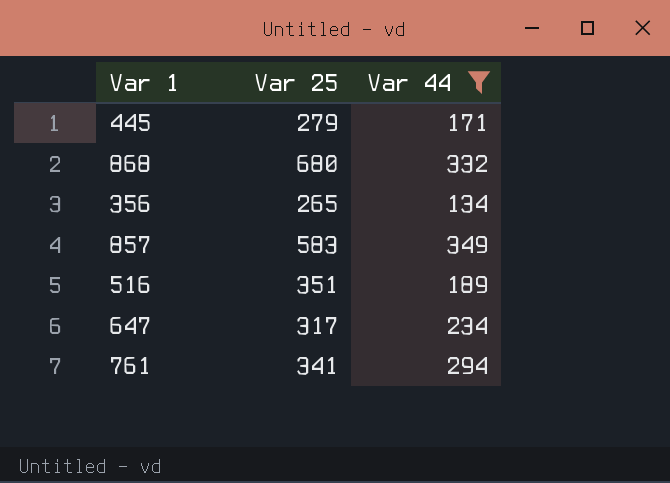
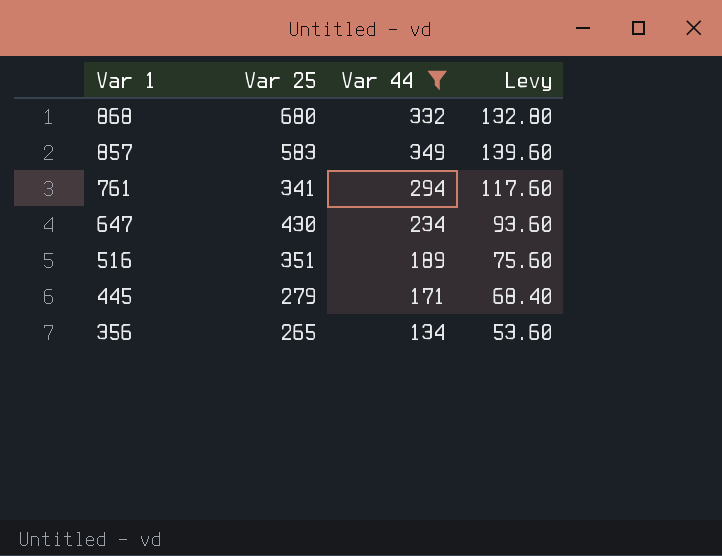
row order: none -> Var 1 descending
column Levy | formula: none -> [Var 44] * 0.4
647 | Var 25: 317 -> 430

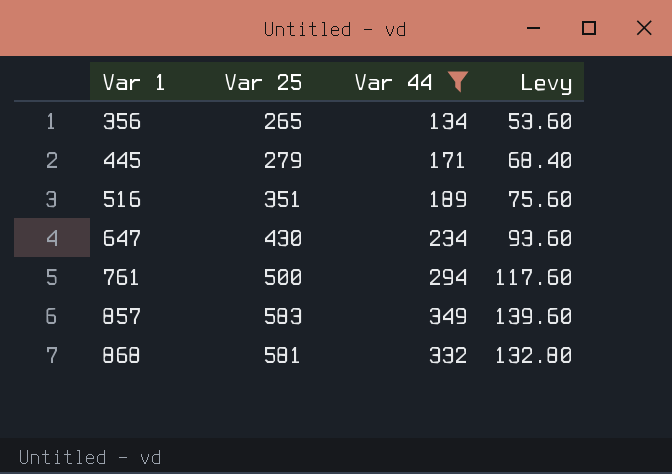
row order: Var 1 descending -> Var 1 ascending
761 | Var 25: 341 -> 500
868 | Var 25: 680 -> 581

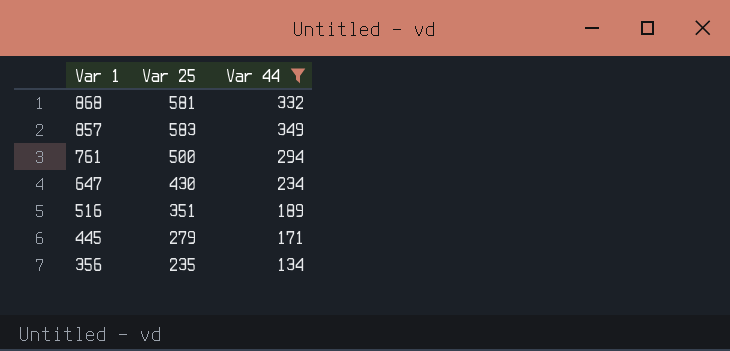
row order: Var 1 ascending -> Var 1 descending
column Levy | formula: [Var 44] * 0.4 -> none
356 | Var 25: 265 -> 235

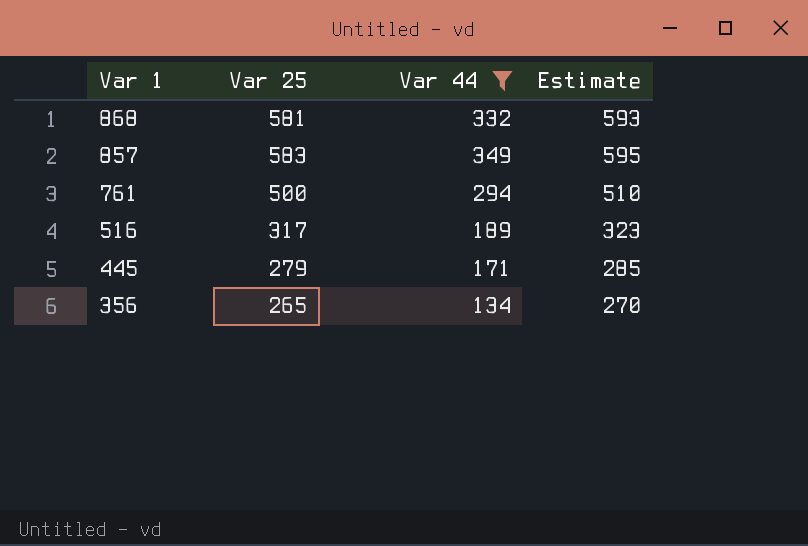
column Estimate | formula: none -> [Var 25] * 1.02
row 647: 430 | 234 -> none
516 | Var 25: 351 -> 317
356 | Var 25: 235 -> 265

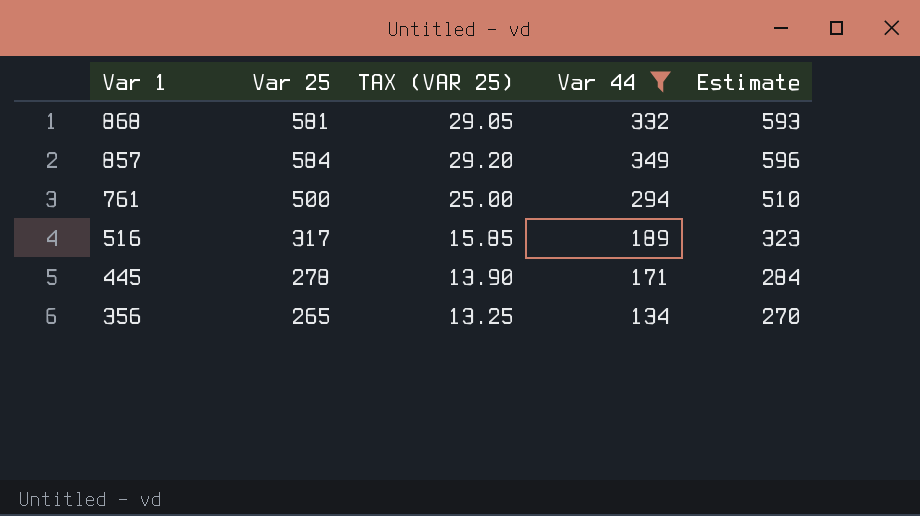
column TAX (VAR 25) | formula: none -> [Var 25] * 0.05
857 | Var 25: 583 -> 584
857 | Estimate: 595 -> 596
445 | Var 25: 279 -> 278
445 | Estimate: 285 -> 284

